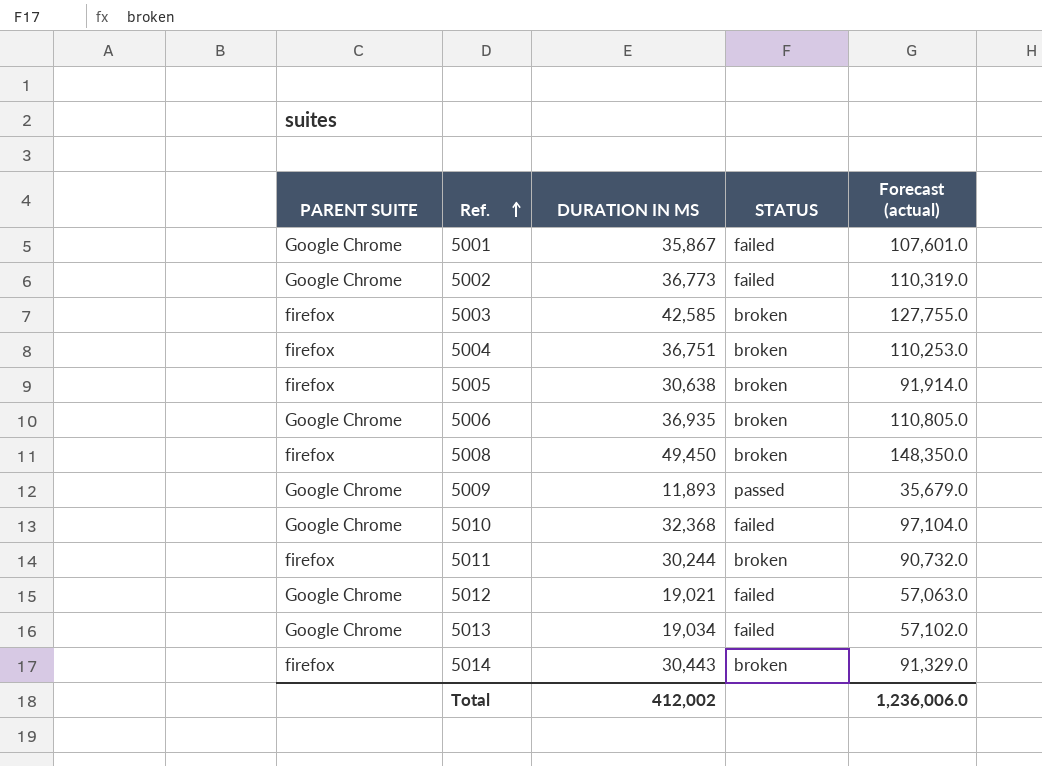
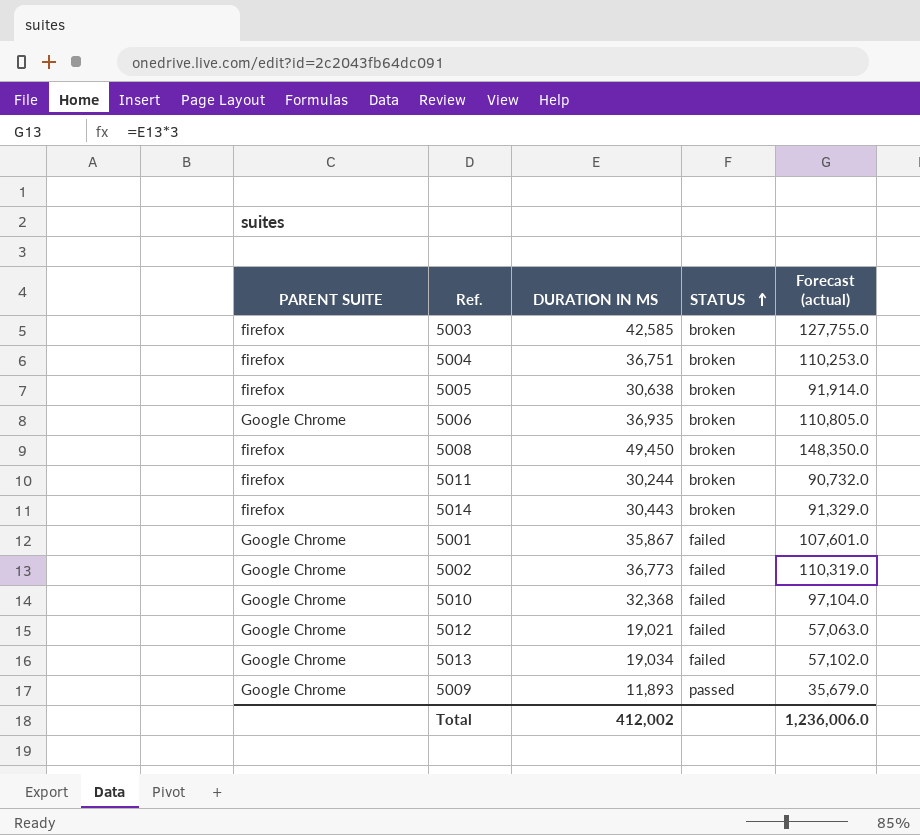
row order: Ref. ascending -> STATUS ascending

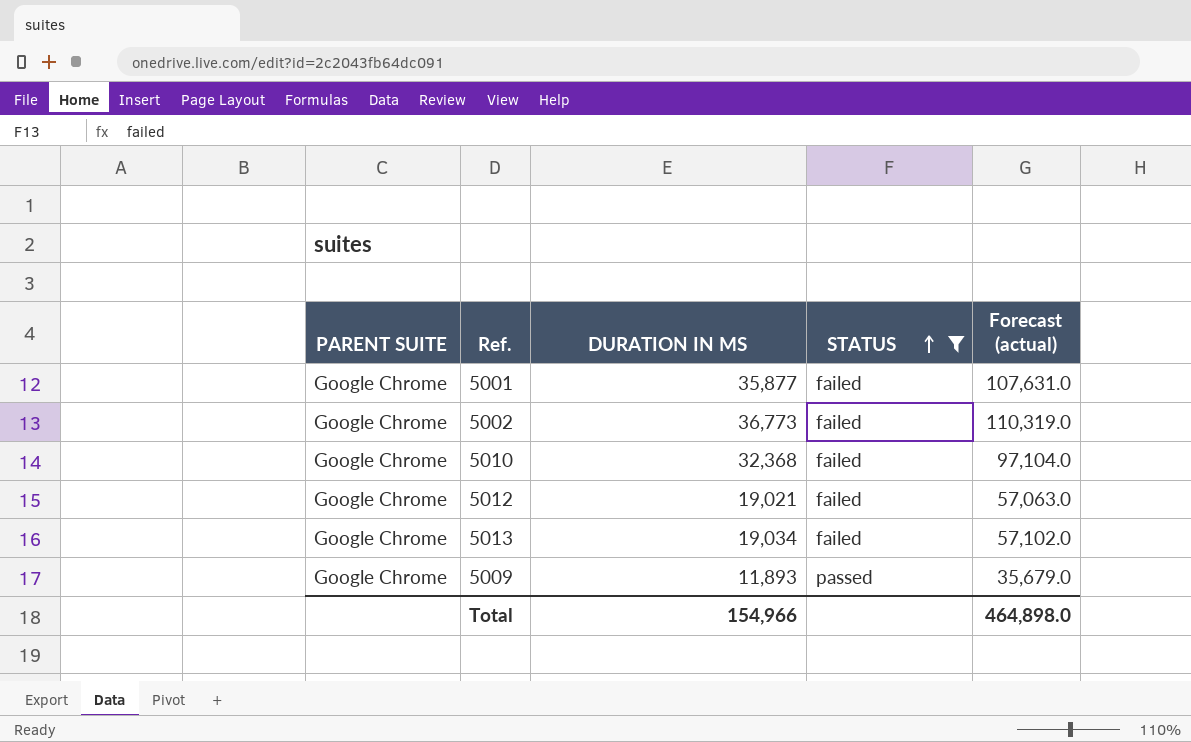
filter: none -> STATUS != broken
5001 | DURATION IN MS: 35,867 -> 35,877
5001 | Forecast (actual): 107,601.0 -> 107,631.0
Total | DURATION IN MS: 412,002 -> 154,966
Total | Forecast (actual): 1,236,006.0 -> 464,898.0

